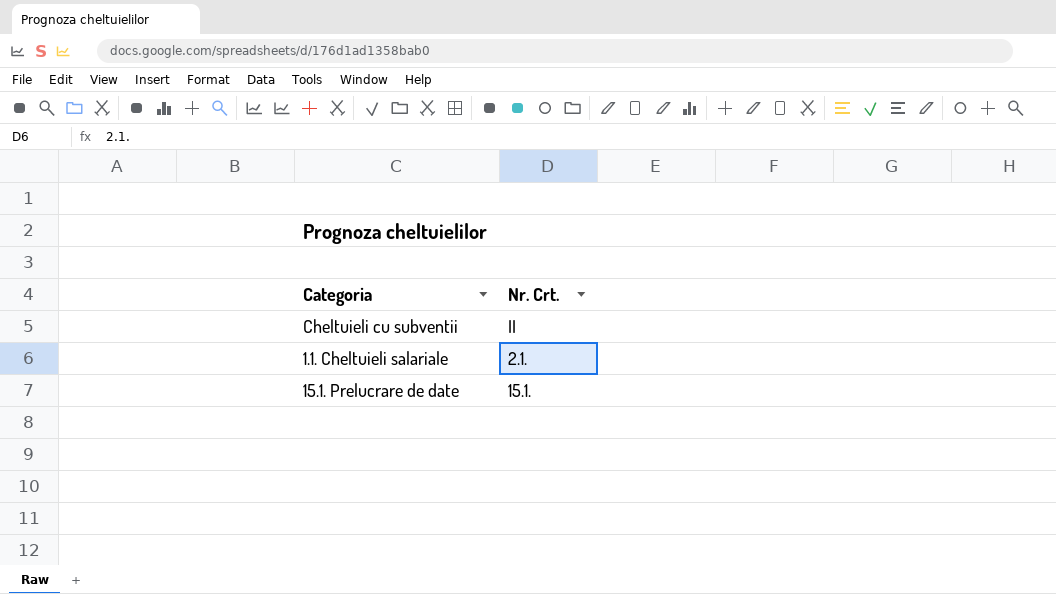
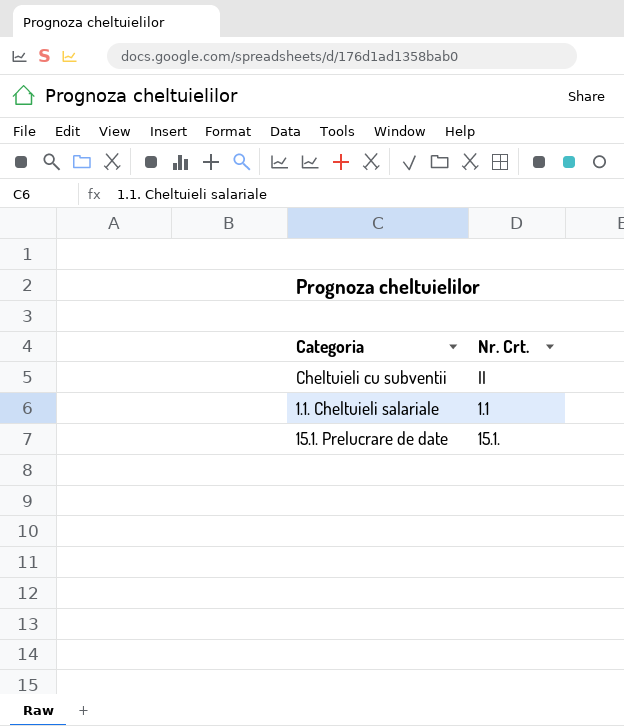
1.1. Cheltuieli salariale | Nr. Crt.: 2.1. -> 1.1

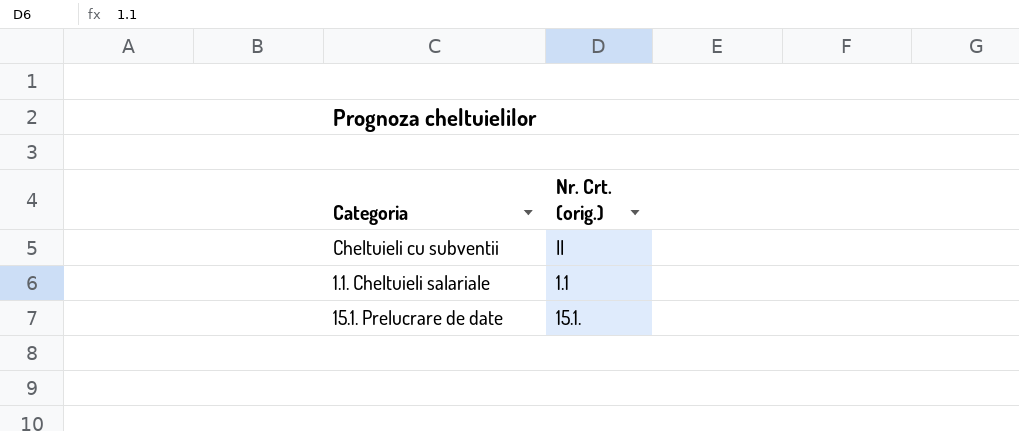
column name: Nr. Crt. -> Nr. Crt. (orig.)

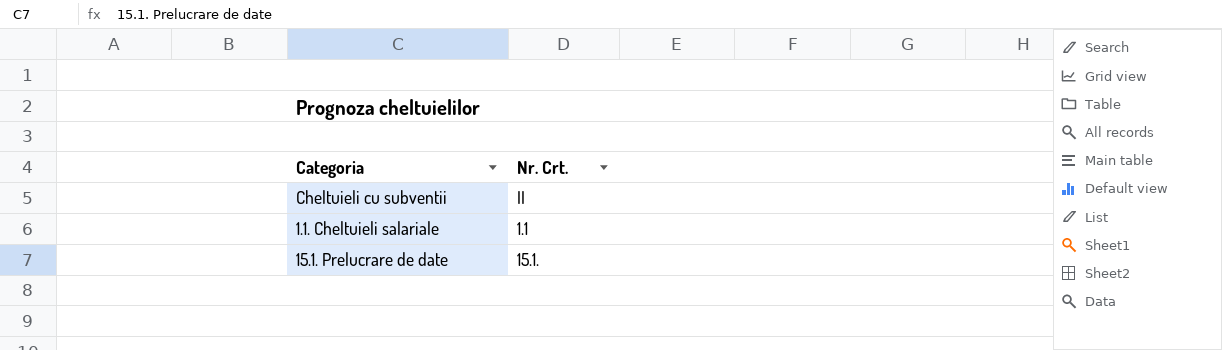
column name: Nr. Crt. (orig.) -> Nr. Crt.

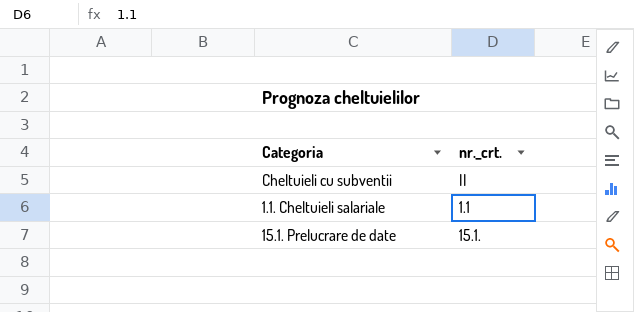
column name: Nr. Crt. -> nr._crt.

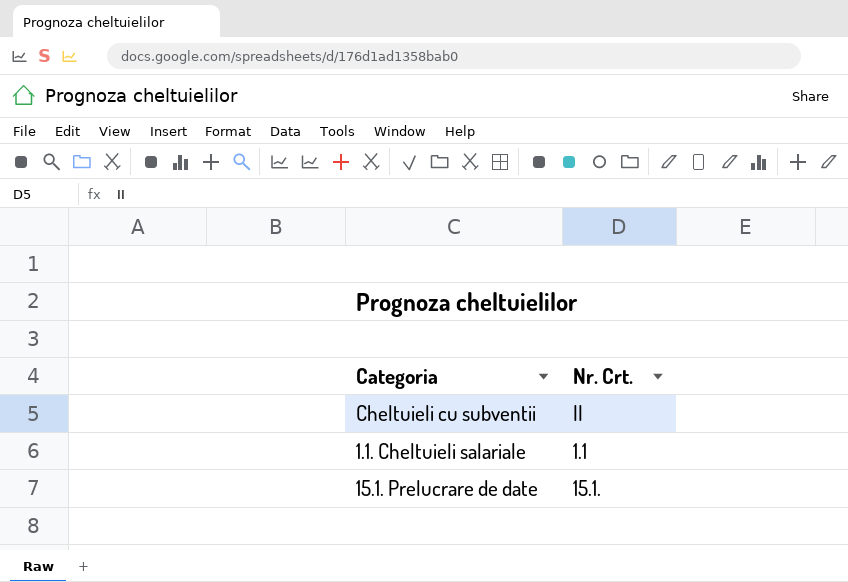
column name: nr._crt. -> Nr. Crt.

